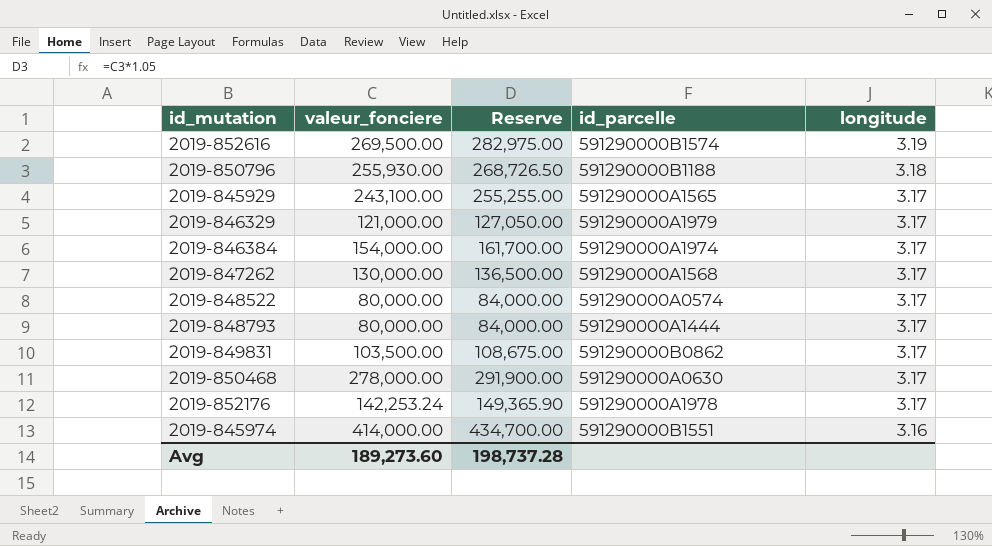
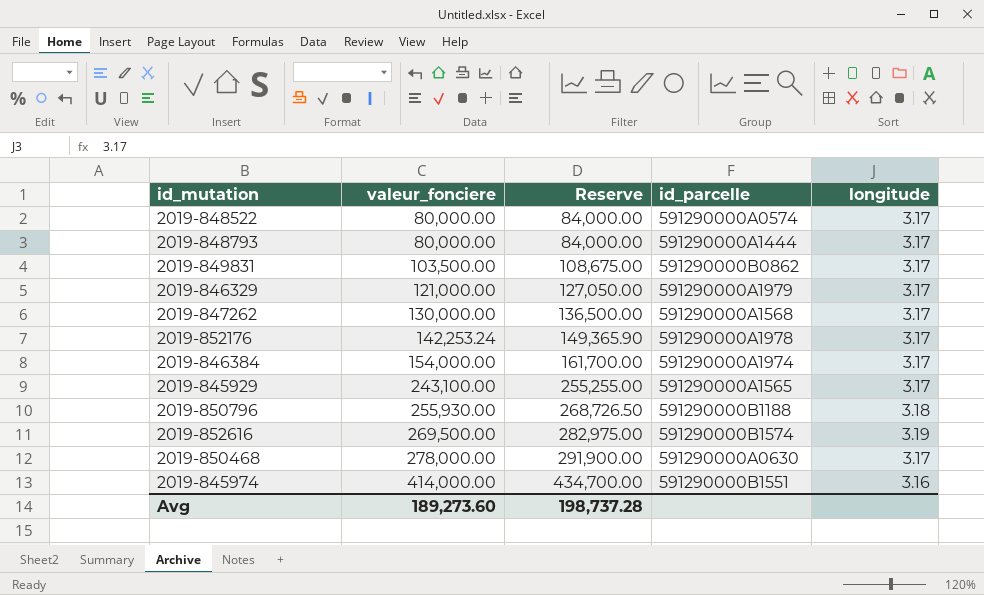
row order: longitude descending -> valeur_fonciere ascending

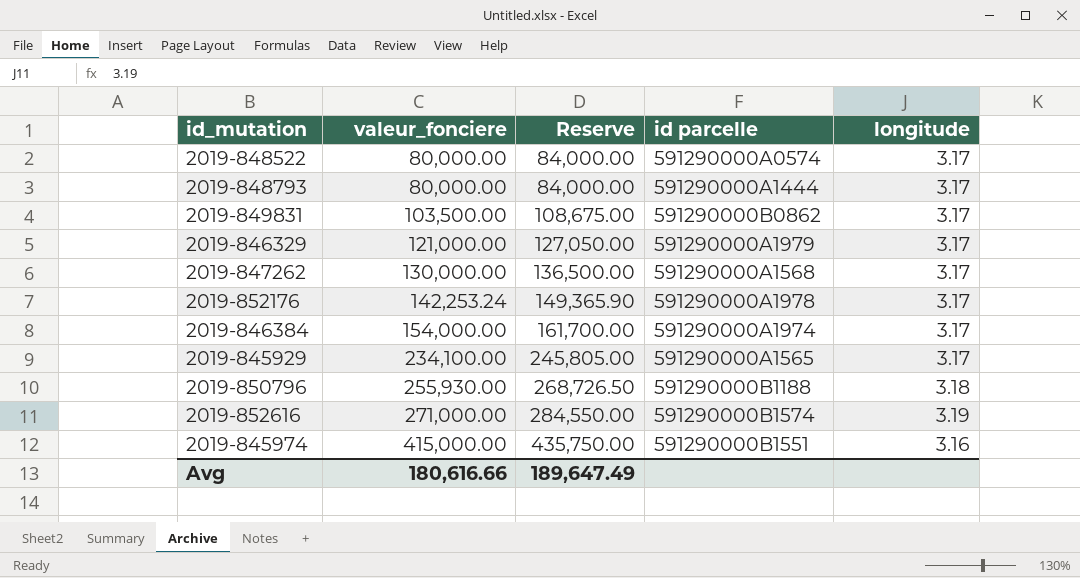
column name: id_parcelle -> id parcelle
row 2019-850468: 278,000.00 | 291,900.00 | 591290000A0630 | 3.17 -> none
2019-845929 | valeur_fonciere: 243,100.00 -> 234,100.00
2019-845929 | Reserve: 255,255.00 -> 245,805.00
2019-852616 | valeur_fonciere: 269,500.00 -> 271,000.00
2019-852616 | Reserve: 282,975.00 -> 284,550.00
2019-845974 | valeur_fonciere: 414,000.00 -> 415,000.00
2019-845974 | Reserve: 434,700.00 -> 435,750.00
Avg | valeur_fonciere: 189,273.60 -> 180,616.66
Avg | Reserve: 198,737.28 -> 189,647.49

